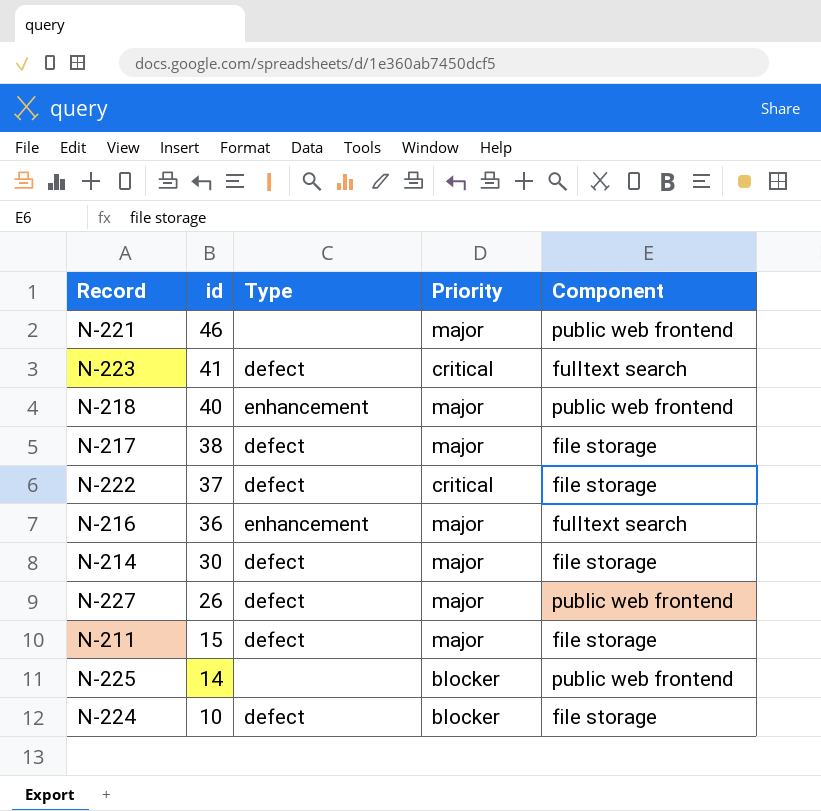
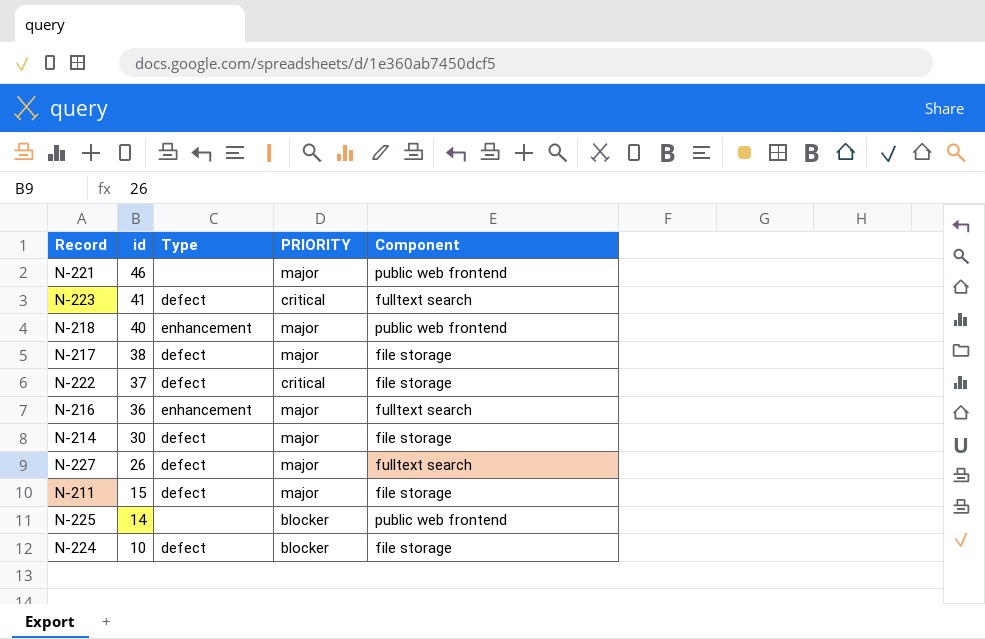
column name: Priority -> PRIORITY
N-227 | Component: public web frontend -> fulltext search

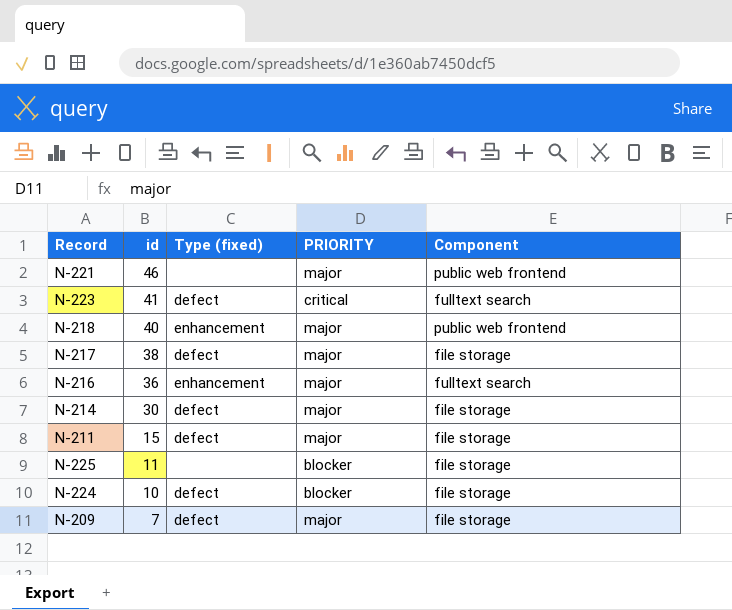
column name: Type -> Type (fixed)
row N-222: 37 | defect | critical | file storage -> none
row N-227: 26 | defect | major | fulltext search -> none
N-225 | id: 14 -> 11
N-225 | Component: public web frontend -> file storage
row N-209: none -> 7 | defect | major | file storage

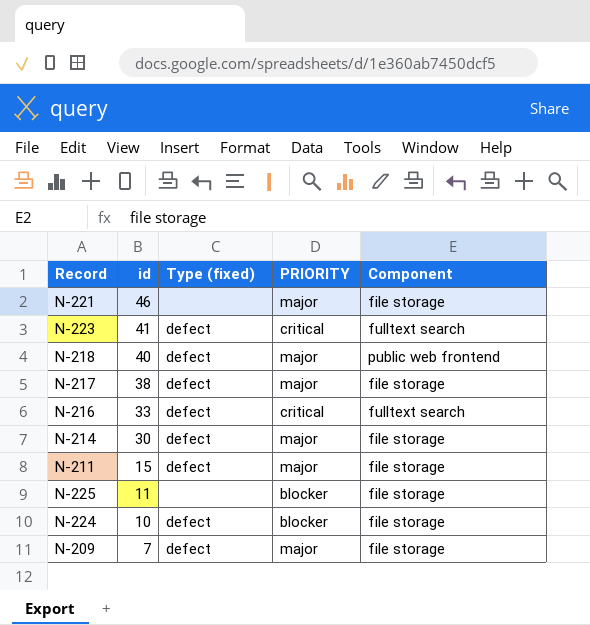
N-221 | Component: public web frontend -> file storage
N-218 | Type (fixed): enhancement -> defect
N-216 | id: 36 -> 33
N-216 | Type (fixed): enhancement -> defect
N-216 | PRIORITY: major -> critical

